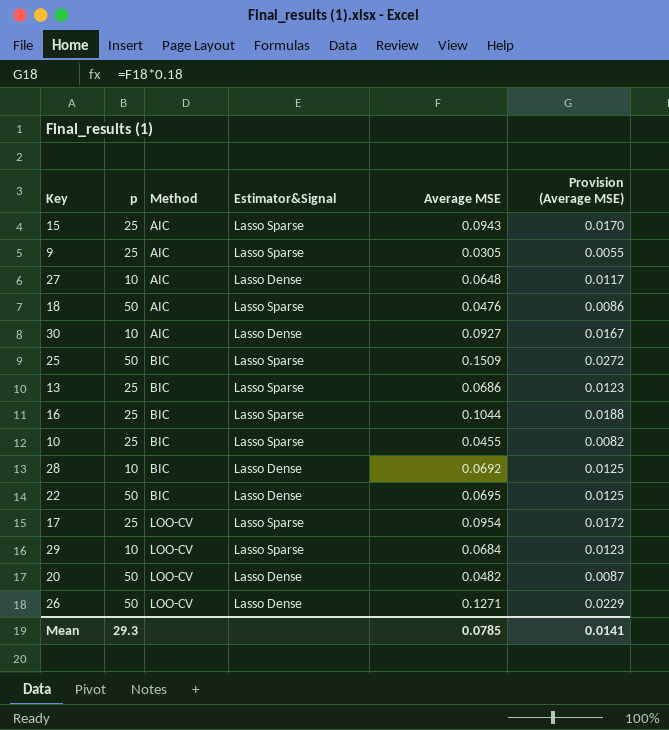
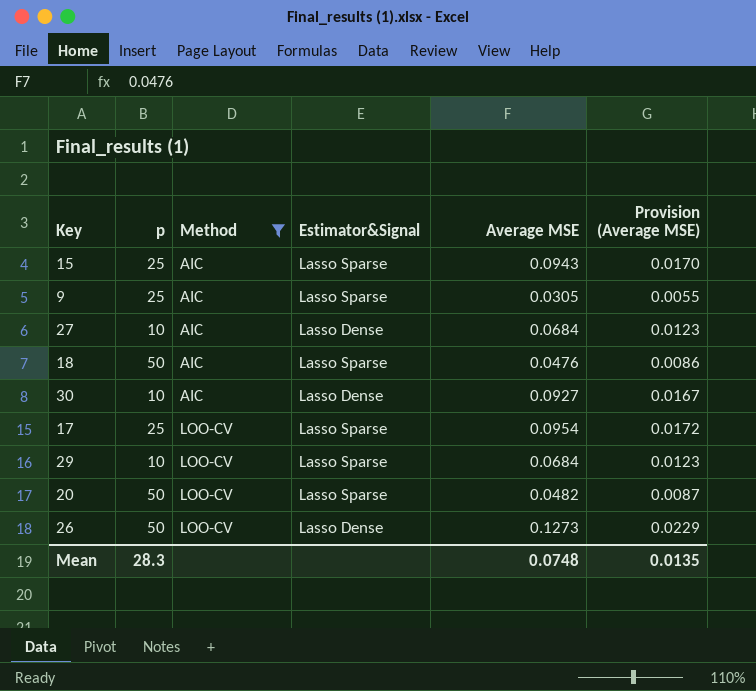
filter: none -> Method != BIC
27 | Average MSE: 0.0648 -> 0.0684
27 | Provision (Average MSE): 0.0117 -> 0.0123
20 | Estimator&Signal: Lasso Dense -> Lasso Sparse
26 | Average MSE: 0.1271 -> 0.1273
Mean | p: 29.3 -> 28.3
Mean | Average MSE: 0.0785 -> 0.0748
Mean | Provision (Average MSE): 0.0141 -> 0.0135

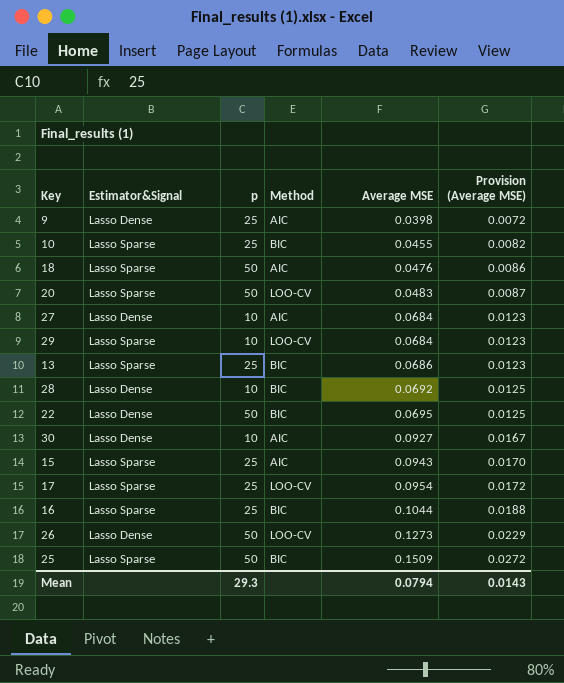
filter: Method != BIC -> none
row order: Method ascending -> Average MSE ascending
column Estimator&Signal | position: 4 -> 2
9 | Estimator&Signal: Lasso Sparse -> Lasso Dense
9 | Average MSE: 0.0305 -> 0.0398
9 | Provision (Average MSE): 0.0055 -> 0.0072
20 | Average MSE: 0.0482 -> 0.0483
Mean | p: 28.3 -> 29.3
Mean | Average MSE: 0.0748 -> 0.0794
Mean | Provision (Average MSE): 0.0135 -> 0.0143

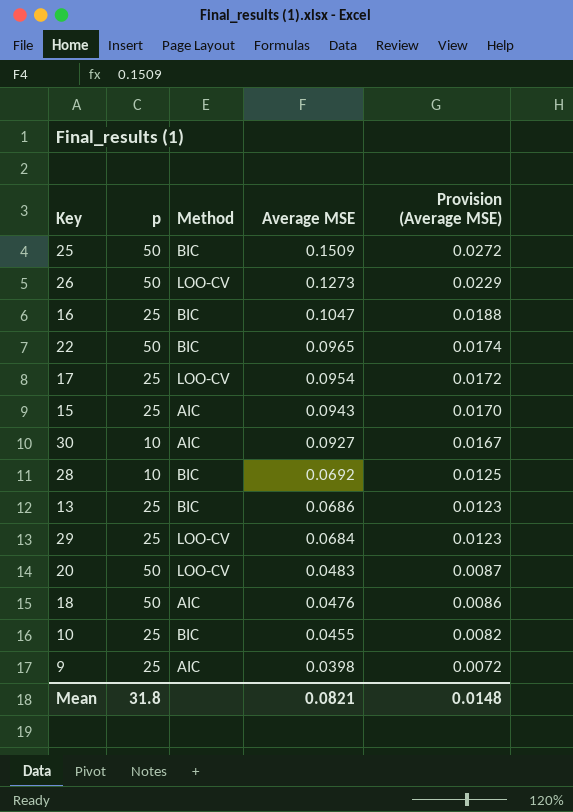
row order: Average MSE ascending -> Average MSE descending
column Estimator&Signal | position: 2 -> none
row 27: Lasso Dense | 10 | AIC | 0.0684 | 0.0123 -> none
16 | Average MSE: 0.1044 -> 0.1047
22 | Average MSE: 0.0695 -> 0.0965
22 | Provision (Average MSE): 0.0125 -> 0.0174
29 | p: 10 -> 25
Mean | p: 29.3 -> 31.8
Mean | Average MSE: 0.0794 -> 0.0821
Mean | Provision (Average MSE): 0.0143 -> 0.0148

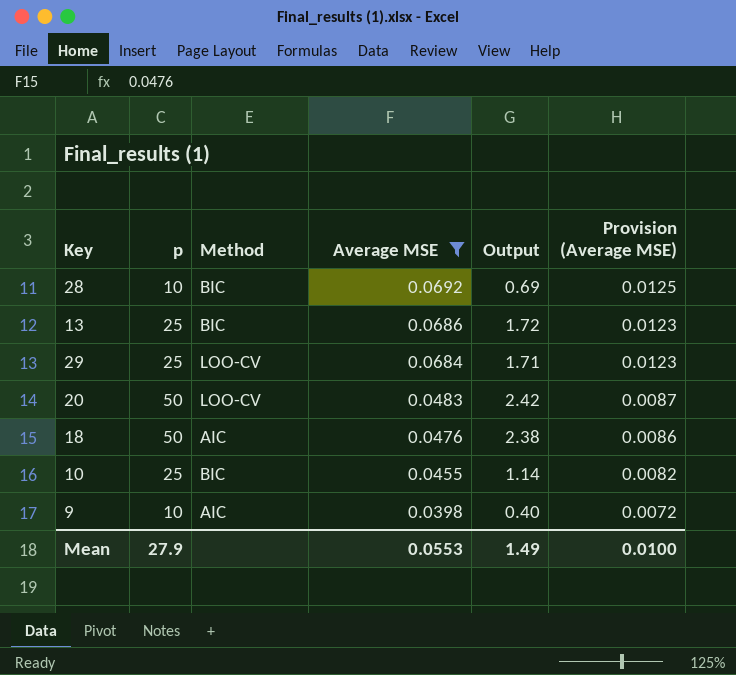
filter: none -> Average MSE <= 0.0692
column Output | formula: none -> [p] * [Average MSE]
9 | p: 25 -> 10
Mean | p: 31.8 -> 27.9
Mean | Average MSE: 0.0821 -> 0.0553
Mean | Provision (Average MSE): 0.0148 -> 0.0100

